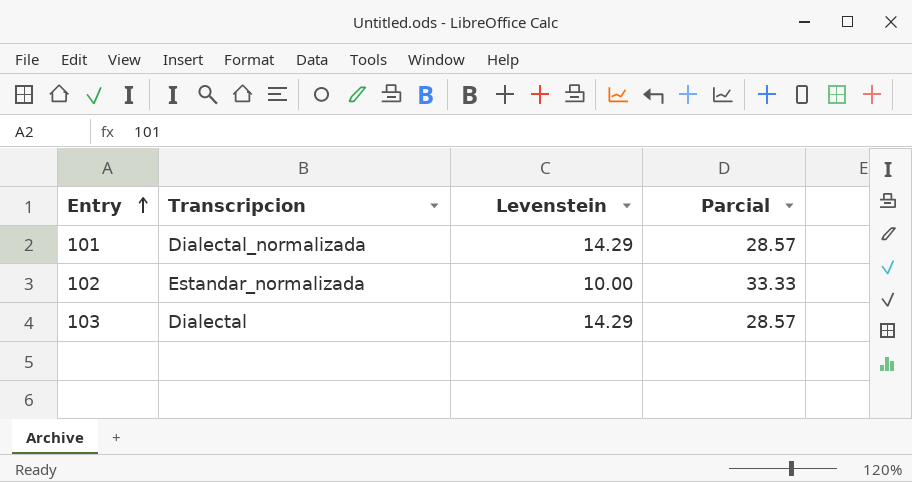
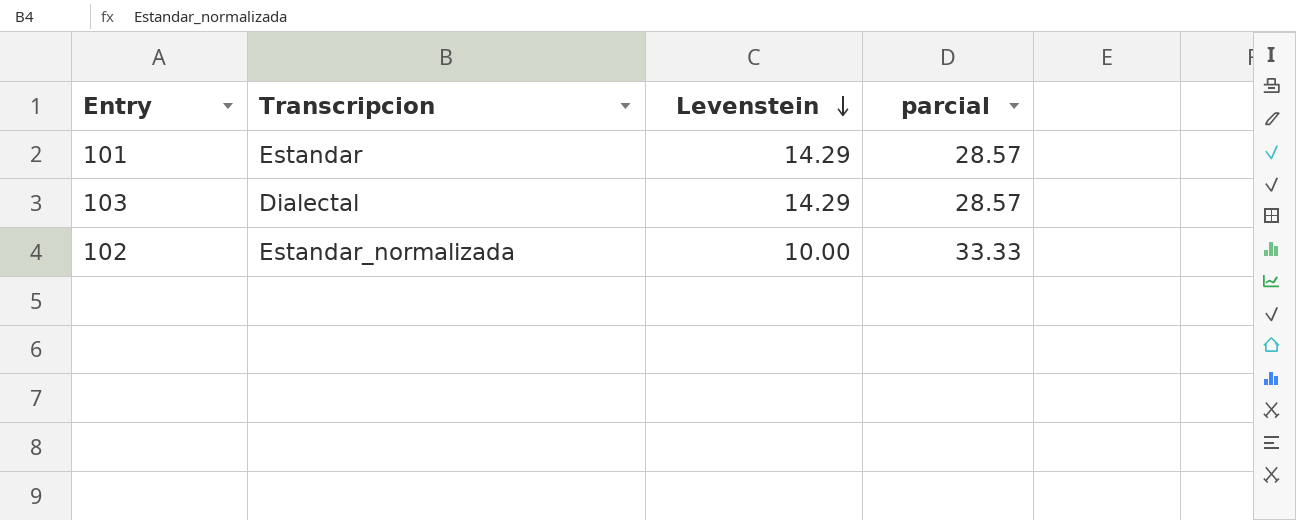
row order: Entry ascending -> Levenstein descending
column name: Parcial -> parcial
101 | Transcripcion: Dialectal_normalizada -> Estandar

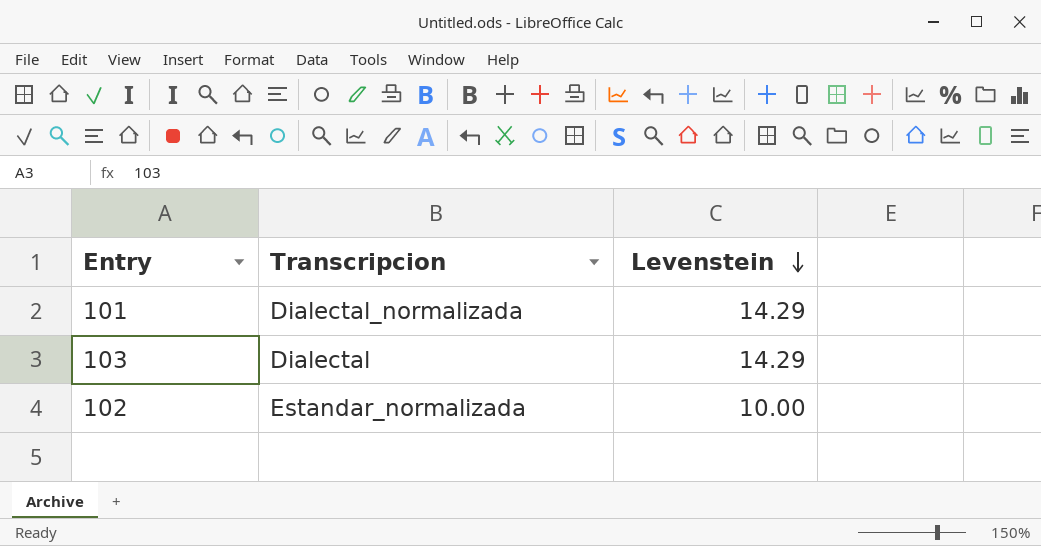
column parcial | position: 4 -> none
101 | Transcripcion: Estandar -> Dialectal_normalizada

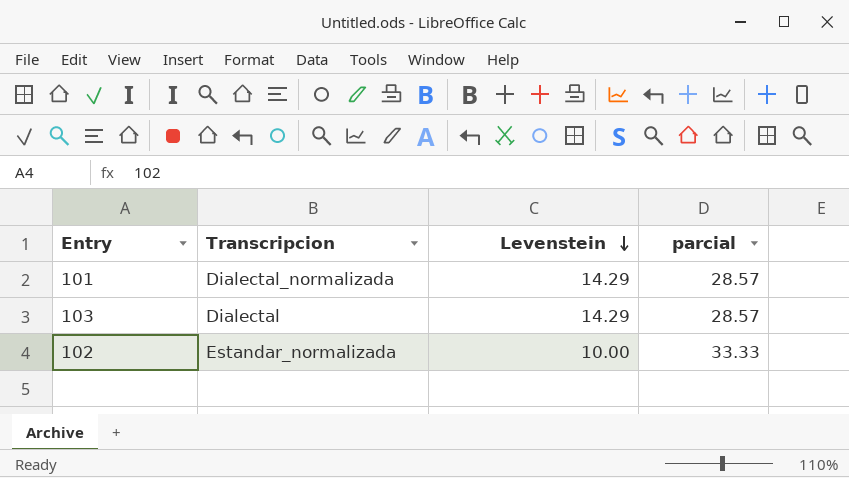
column parcial | position: none -> 4

